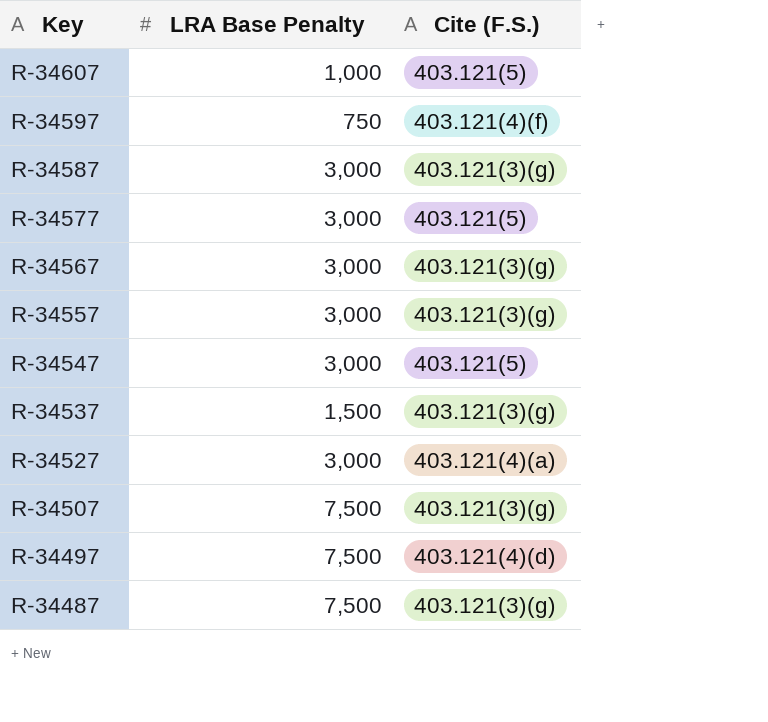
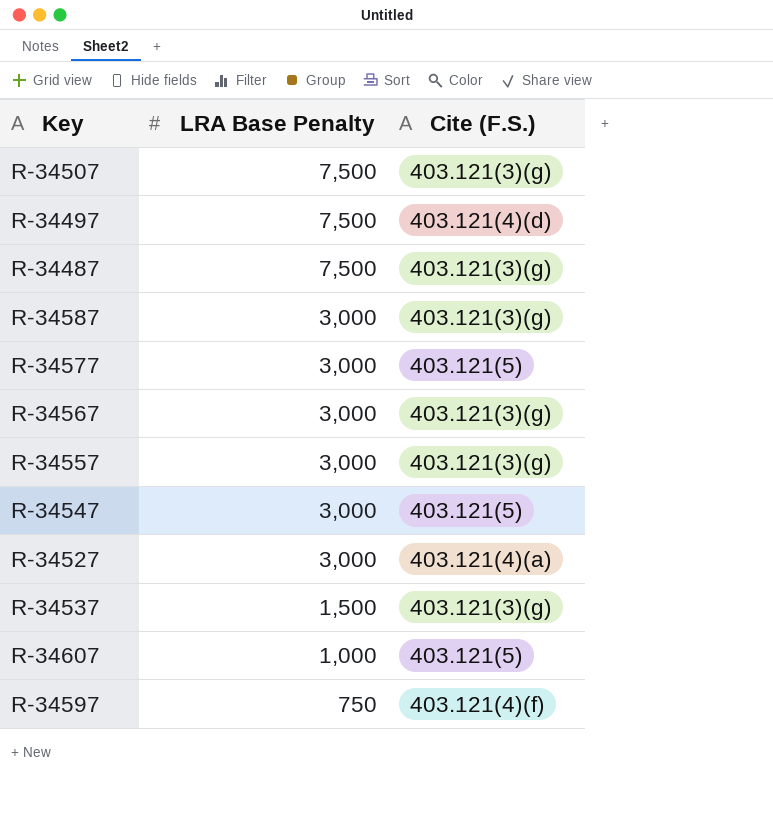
row order: Key descending -> LRA Base Penalty descending

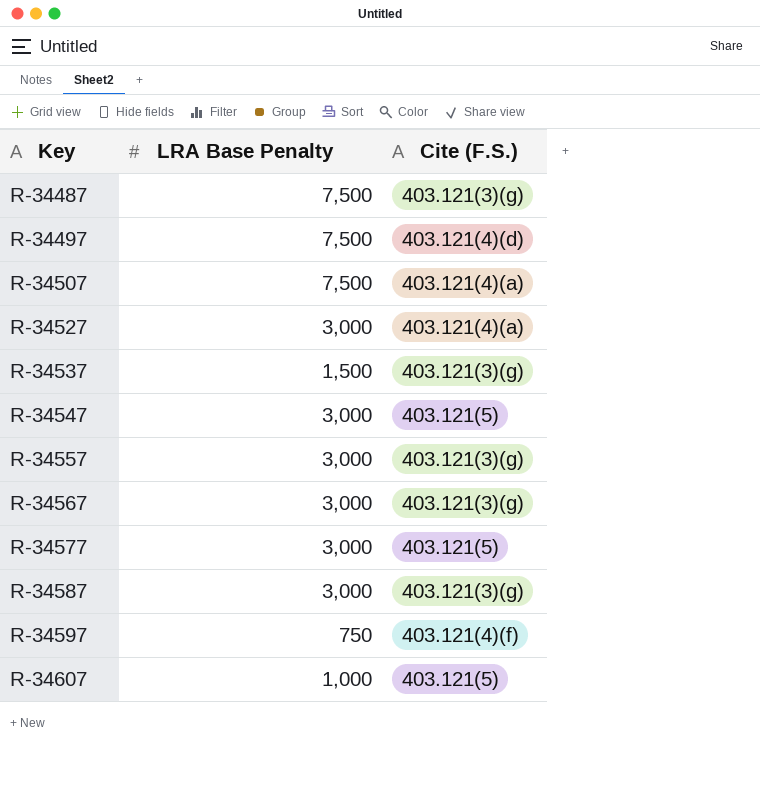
row order: LRA Base Penalty descending -> Key ascending
R-34507 | Cite (F.S.): 403.121(3)(g) -> 403.121(4)(a)

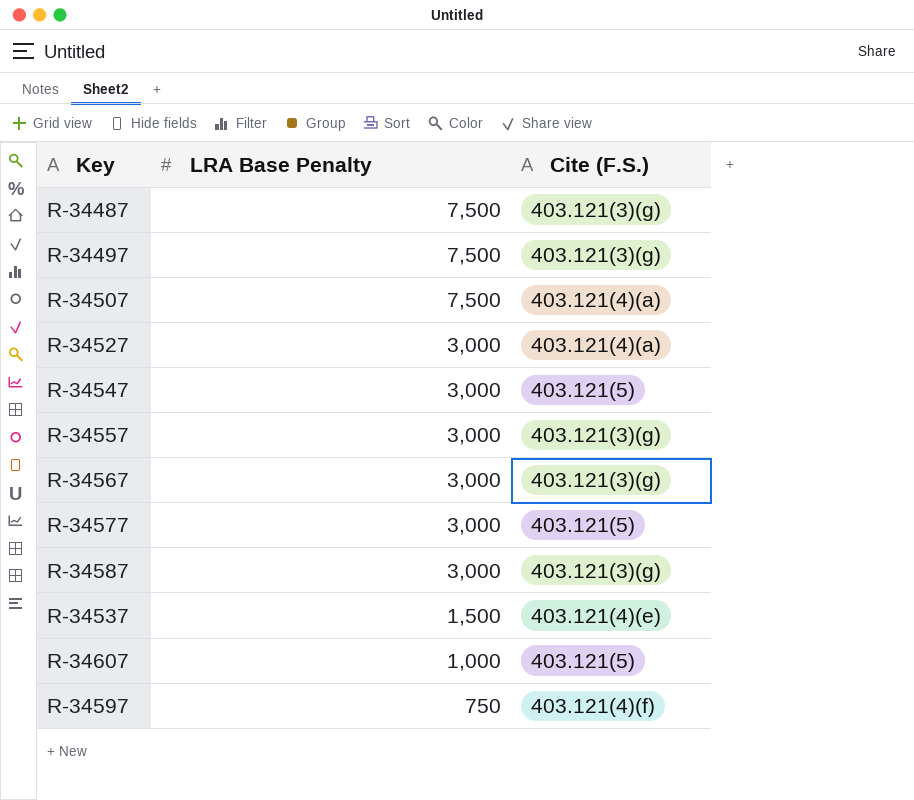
row order: Key ascending -> LRA Base Penalty descending
R-34497 | Cite (F.S.): 403.121(4)(d) -> 403.121(3)(g)
R-34537 | Cite (F.S.): 403.121(3)(g) -> 403.121(4)(e)

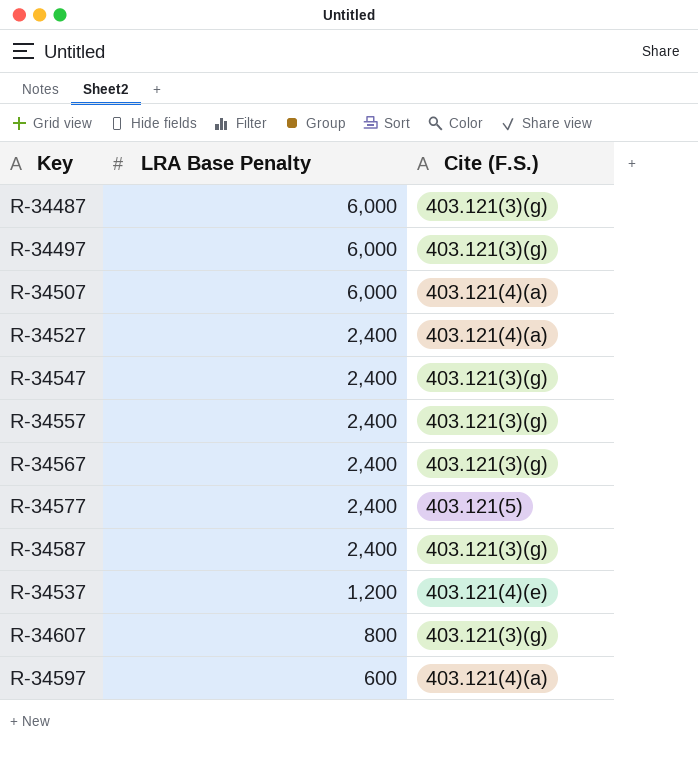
R-34487 | LRA Base Penalty: 7,500 -> 6,000
R-34497 | LRA Base Penalty: 7,500 -> 6,000
R-34507 | LRA Base Penalty: 7,500 -> 6,000
R-34527 | LRA Base Penalty: 3,000 -> 2,400
R-34547 | LRA Base Penalty: 3,000 -> 2,400
R-34547 | Cite (F.S.): 403.121(5) -> 403.121(3)(g)
R-34557 | LRA Base Penalty: 3,000 -> 2,400
R-34567 | LRA Base Penalty: 3,000 -> 2,400
R-34577 | LRA Base Penalty: 3,000 -> 2,400
R-34587 | LRA Base Penalty: 3,000 -> 2,400
R-34537 | LRA Base Penalty: 1,500 -> 1,200
R-34607 | LRA Base Penalty: 1,000 -> 800
R-34607 | Cite (F.S.): 403.121(5) -> 403.121(3)(g)
R-34597 | LRA Base Penalty: 750 -> 600
R-34597 | Cite (F.S.): 403.121(4)(f) -> 403.121(4)(a)

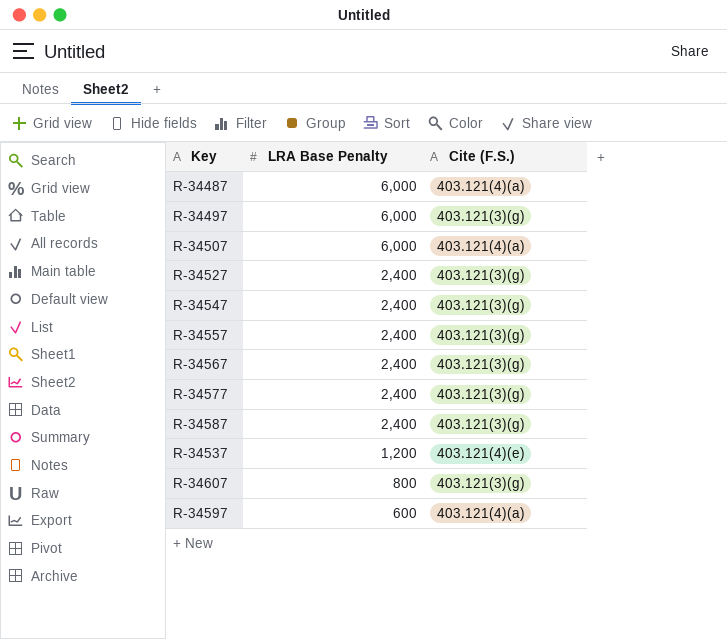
R-34487 | Cite (F.S.): 403.121(3)(g) -> 403.121(4)(a)
R-34527 | Cite (F.S.): 403.121(4)(a) -> 403.121(3)(g)
R-34577 | Cite (F.S.): 403.121(5) -> 403.121(3)(g)

